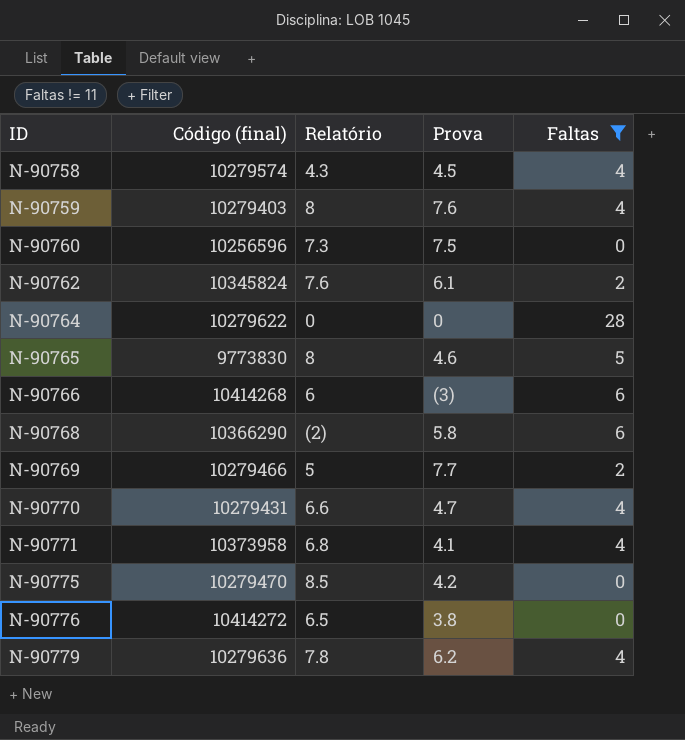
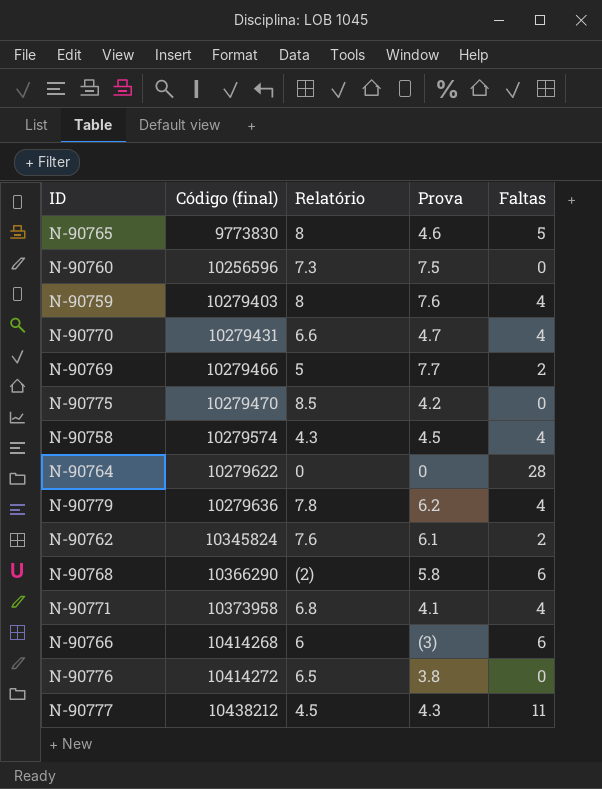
filter: Faltas != 11 -> none
row order: ID ascending -> Código (final) ascending

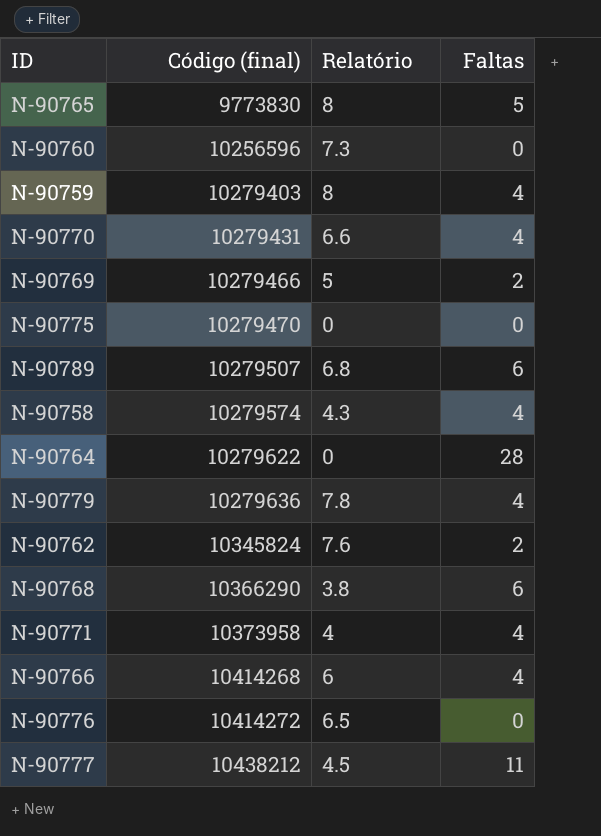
column Prova | position: 4 -> none
N-90775 | Relatório: 8.5 -> 0
row N-90789: none -> 10279507 | 6.8 | 6
N-90768 | Relatório: (2) -> 3.8
N-90771 | Relatório: 6.8 -> 4
N-90766 | Faltas: 6 -> 4

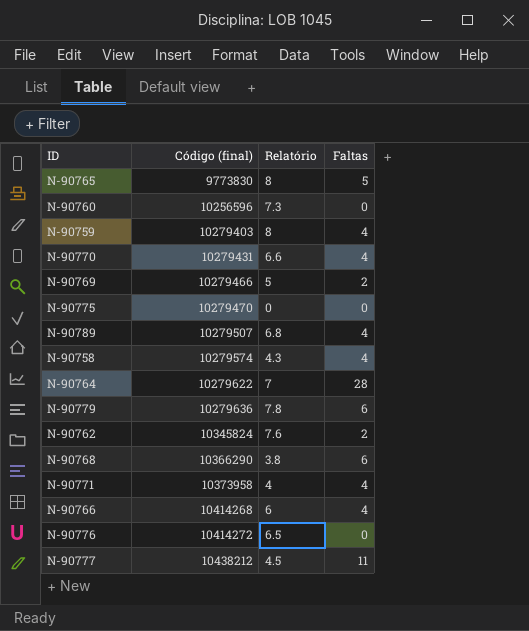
N-90789 | Faltas: 6 -> 4
N-90764 | Relatório: 0 -> 7
N-90779 | Faltas: 4 -> 6

